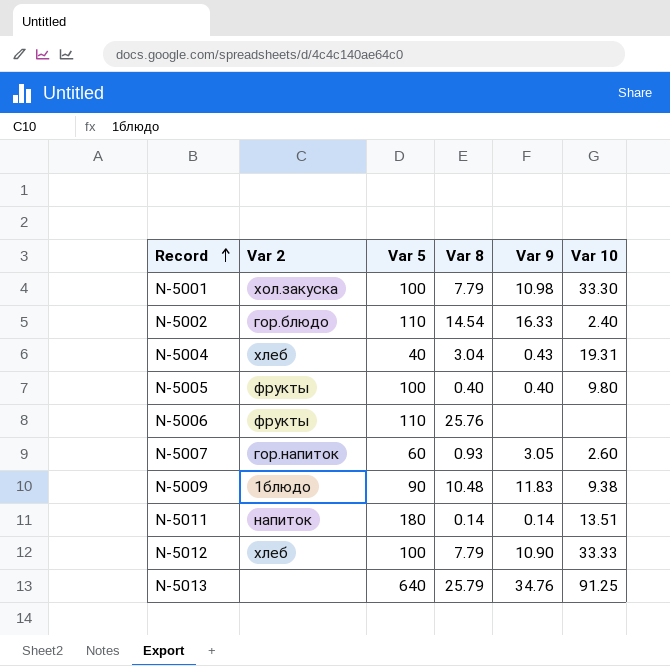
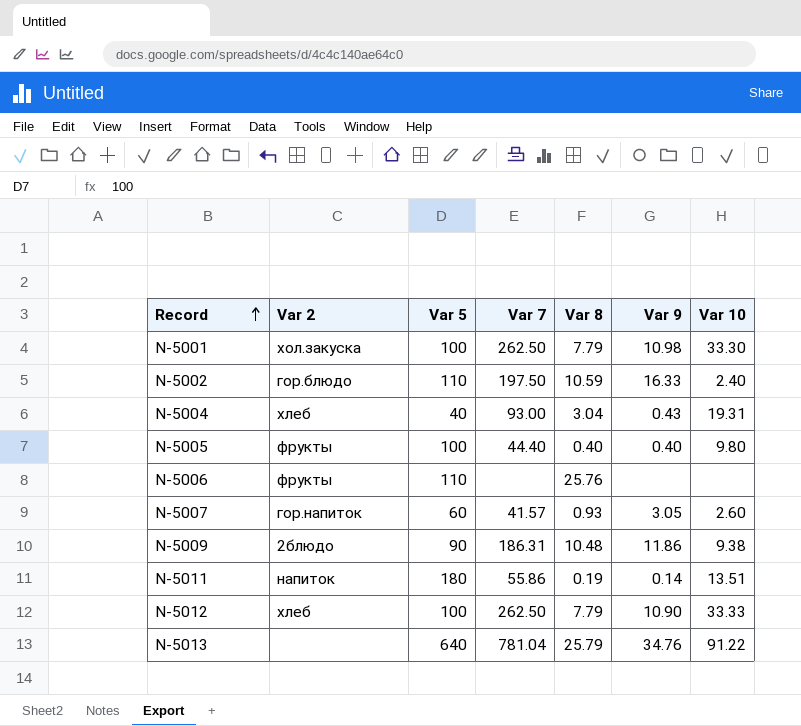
column Var 7 | position: none -> 4
N-5002 | Var 8: 14.54 -> 10.59
N-5009 | Var 2: 1блюдо -> 2блюдо
N-5009 | Var 9: 11.83 -> 11.86
N-5011 | Var 8: 0.14 -> 0.19
N-5013 | Var 10: 91.25 -> 91.22

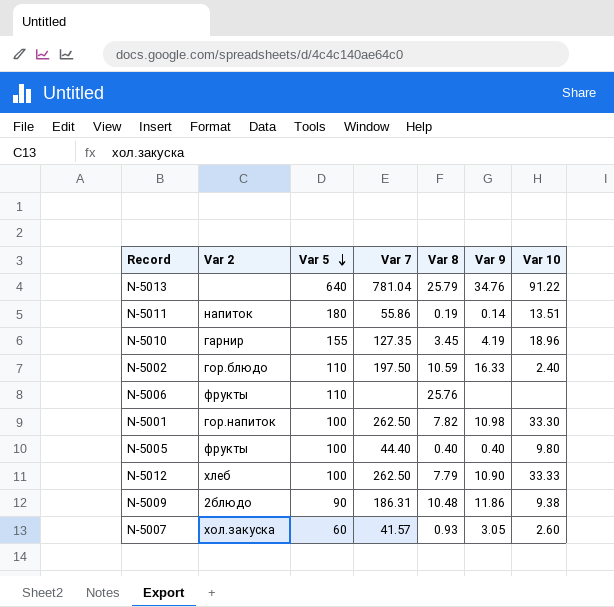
row order: Record ascending -> Var 5 descending
row N-5004: хлеб | 40 | 93.00 | 3.04 | 0.43 | 19.31 -> none
row N-5010: none -> гарнир | 155 | 127.35 | 3.45 | 4.19 | 18.96
N-5001 | Var 2: хол.закуска -> гор.напиток
N-5001 | Var 8: 7.79 -> 7.82
N-5007 | Var 2: гор.напиток -> хол.закуска

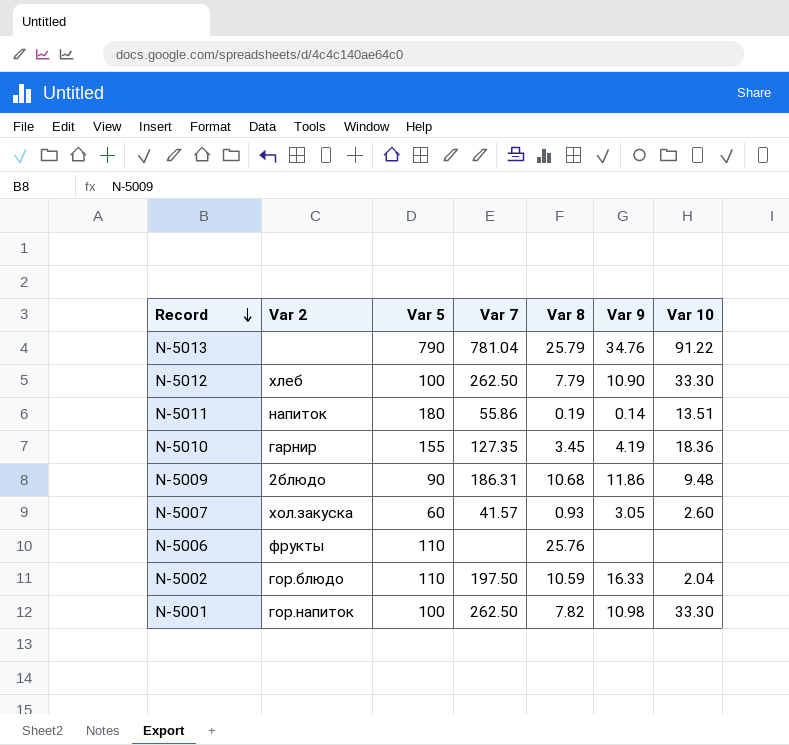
row order: Var 5 descending -> Record descending
row N-5005: фрукты | 100 | 44.40 | 0.40 | 0.40 | 9.80 -> none
N-5013 | Var 5: 640 -> 790
N-5012 | Var 10: 33.33 -> 33.30
N-5010 | Var 10: 18.96 -> 18.36
N-5009 | Var 8: 10.48 -> 10.68
N-5009 | Var 10: 9.38 -> 9.48
N-5002 | Var 10: 2.40 -> 2.04

